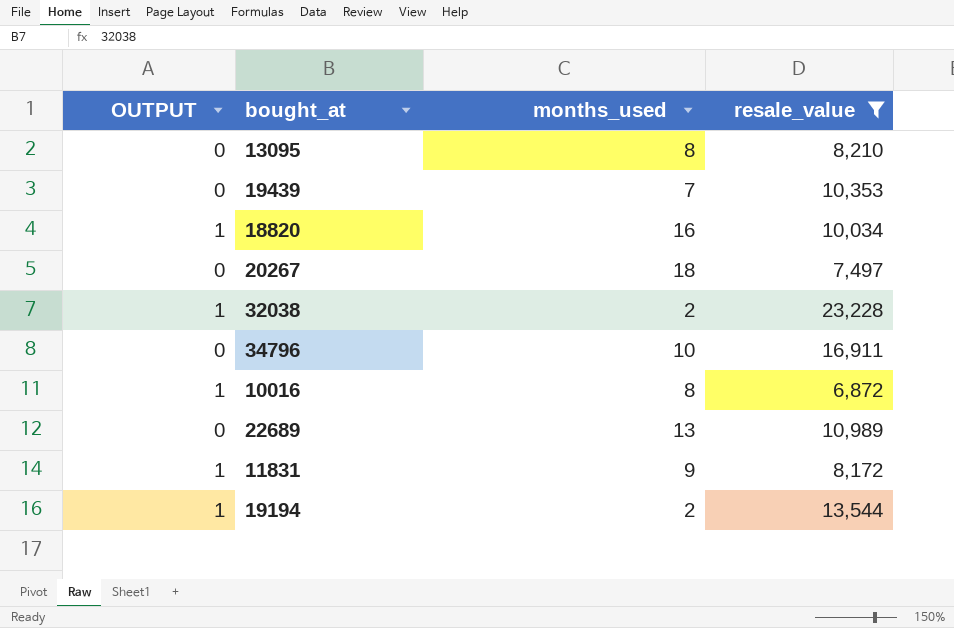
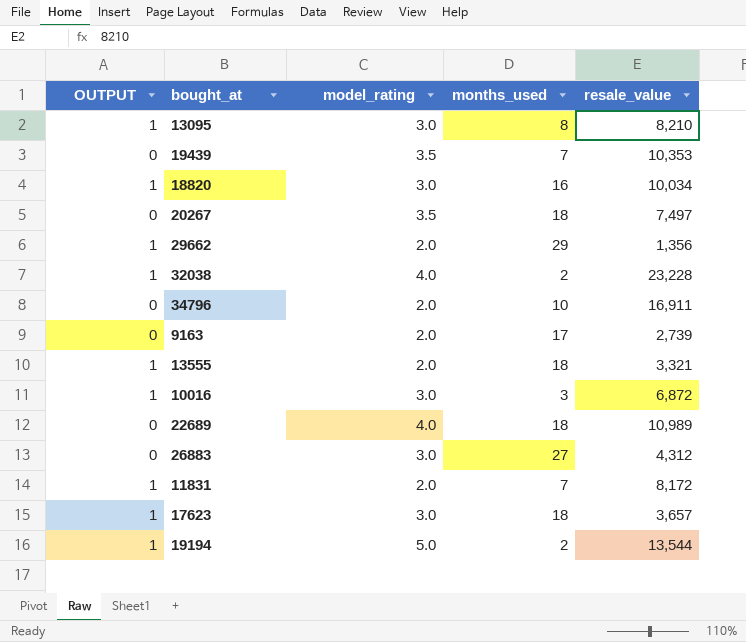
filter: resale_value >= 6,872 -> none
column model_rating | position: none -> 3
13095 | OUTPUT: 0 -> 1
10016 | months_used: 8 -> 3
22689 | months_used: 13 -> 18
11831 | months_used: 9 -> 7

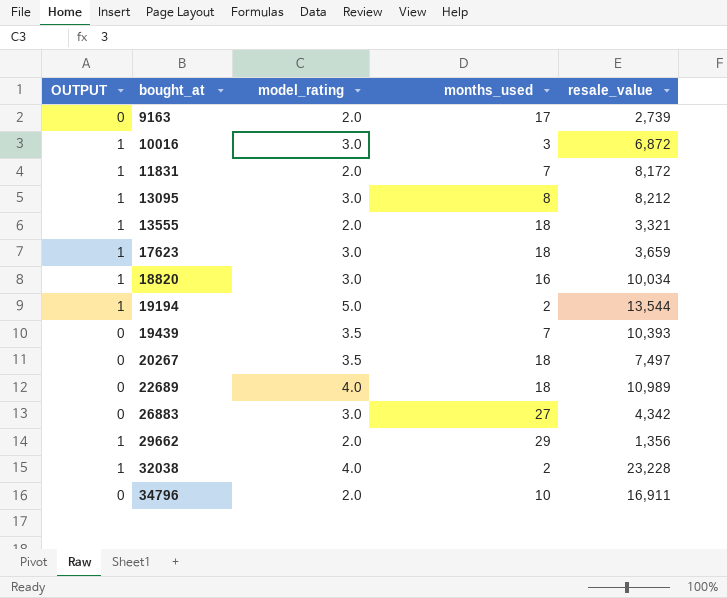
row order: none -> bought_at ascending
13095 | resale_value: 8,210 -> 8,212
17623 | resale_value: 3,657 -> 3,659
19439 | resale_value: 10,353 -> 10,393
26883 | resale_value: 4,312 -> 4,342

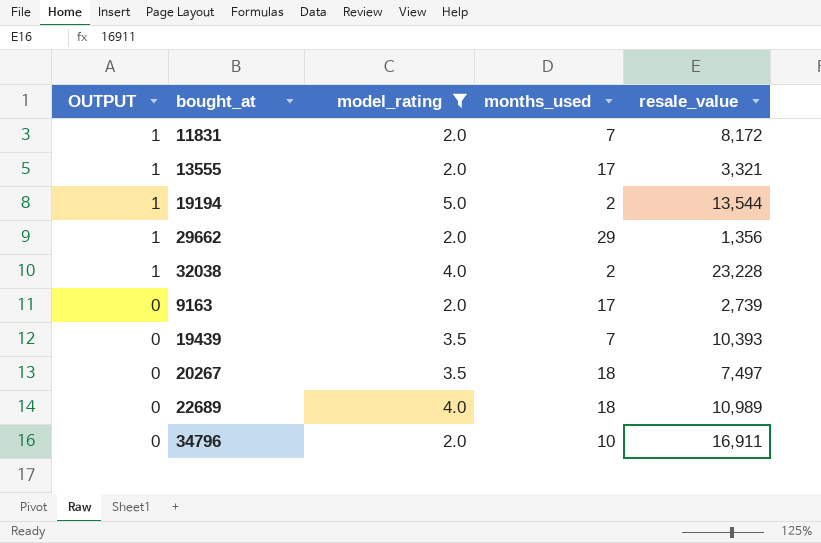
filter: none -> model_rating != 3.0
row order: bought_at ascending -> OUTPUT descending
13555 | months_used: 18 -> 17

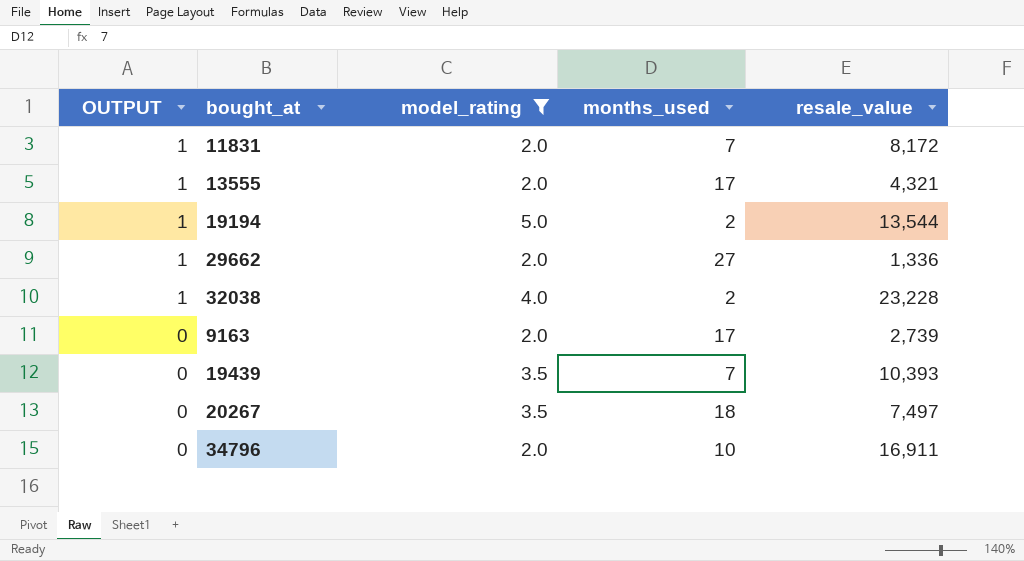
row 22689: 0 | 4.0 | 18 | 10,989 -> none
13555 | resale_value: 3,321 -> 4,321
29662 | months_used: 29 -> 27
29662 | resale_value: 1,356 -> 1,336

